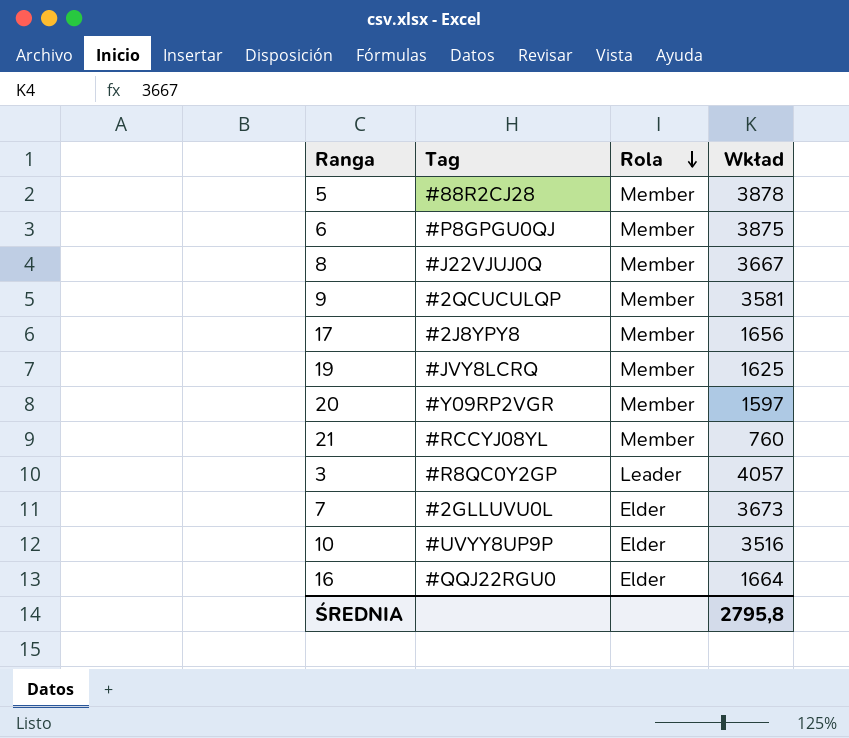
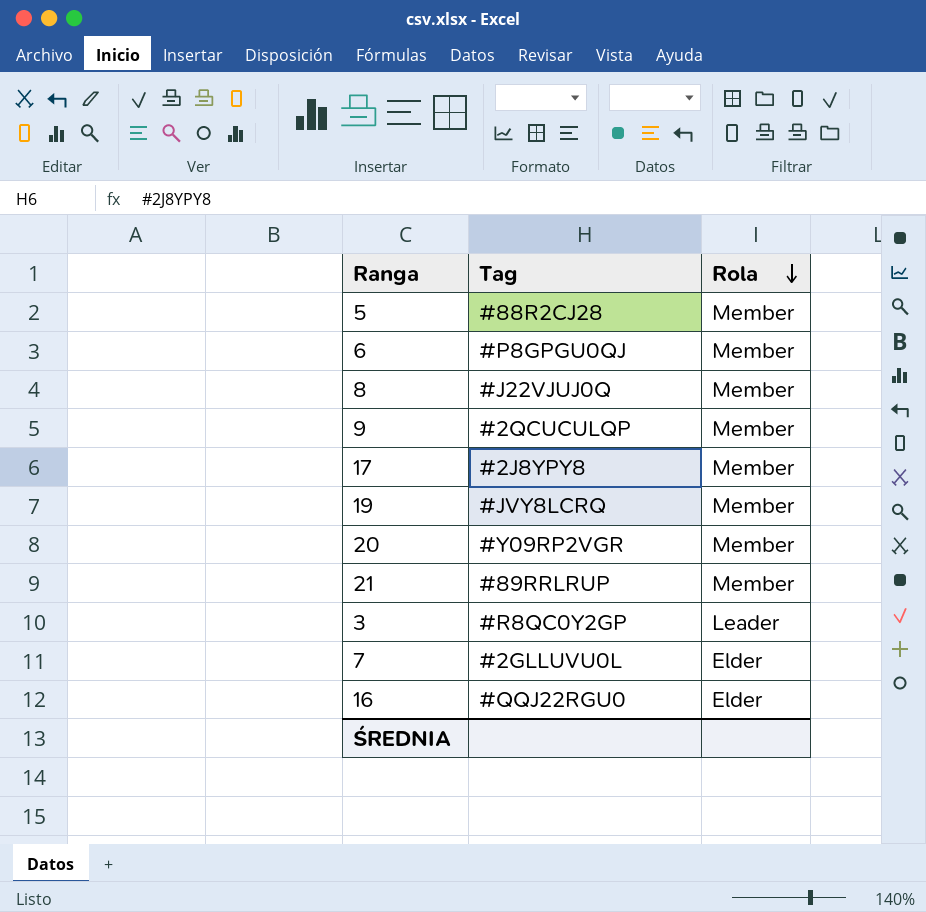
column Wkład | position: 4 -> none
row 10: #UVYY8UP9P | Elder | 3516 -> none
21 | Tag: #RCCYJ08YL -> #89RRLRUP

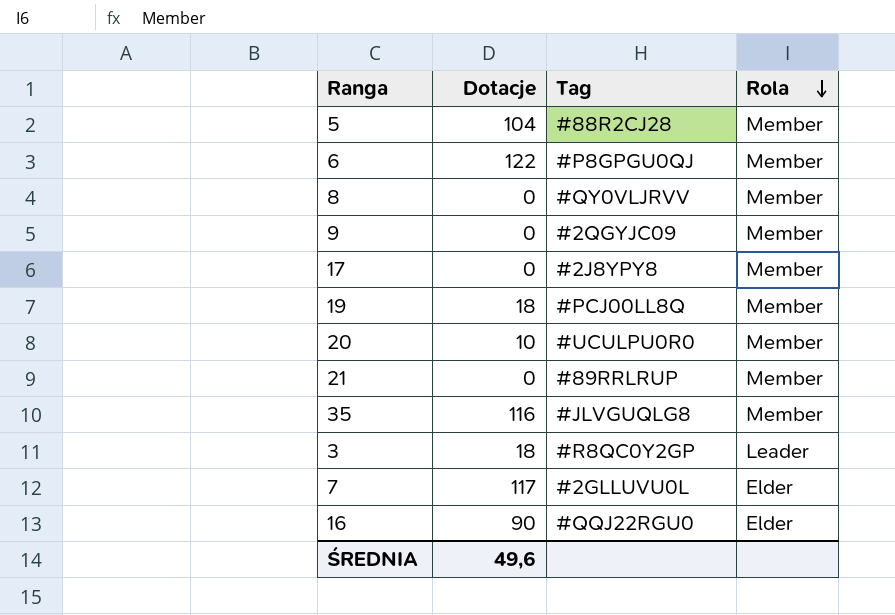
column Dotacje | position: none -> 2
8 | Tag: #J22VJUJ0Q -> #QY0VLJRVV
9 | Tag: #2QCUCULQP -> #2QGYJC09
19 | Tag: #JVY8LCRQ -> #PCJ00LL8Q
20 | Tag: #Y09RP2VGR -> #UCULPU0R0
row 35: none -> 116 | #JLVGUQLG8 | Member

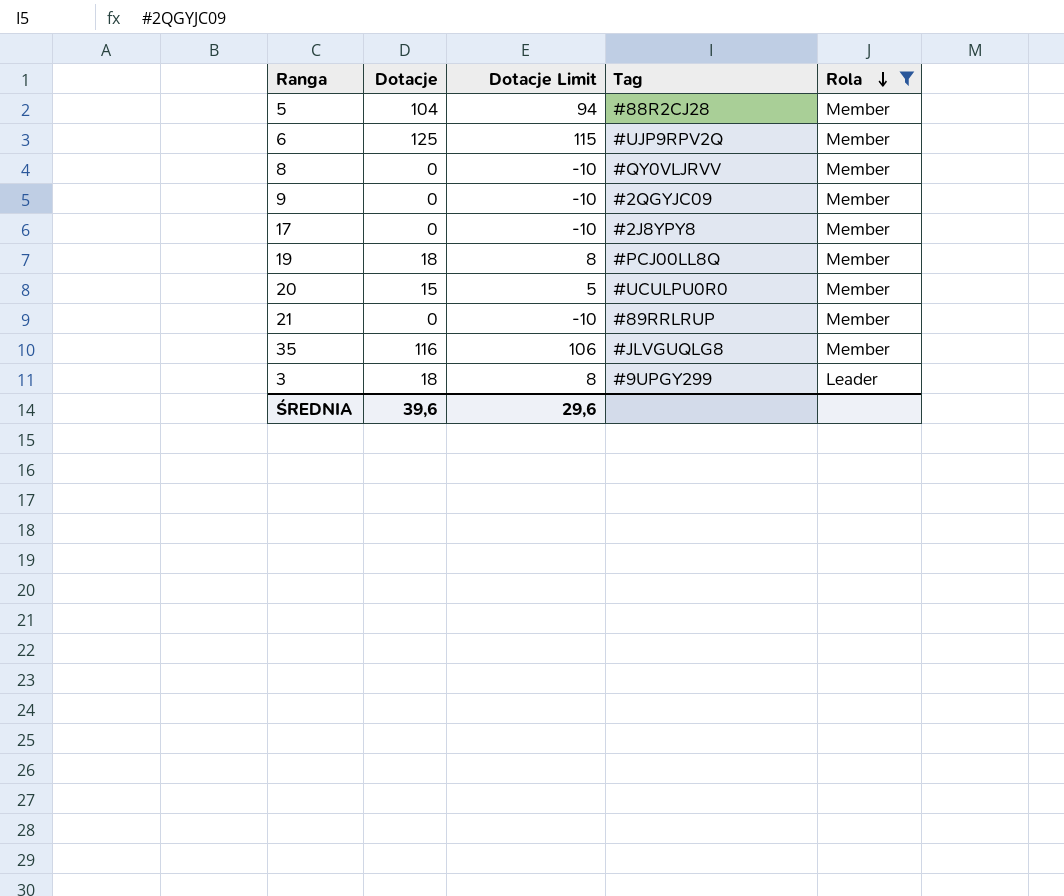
filter: none -> Rola != Elder
column Dotacje Limit | formula: none -> [Dotacje] - 10
6 | Dotacje: 122 -> 125
6 | Tag: #P8GPGU0QJ -> #UJP9RPV2Q
20 | Dotacje: 10 -> 15
3 | Tag: #R8QC0Y2GP -> #9UPGY299
ŚREDNIA | Dotacje: 49,6 -> 39,6

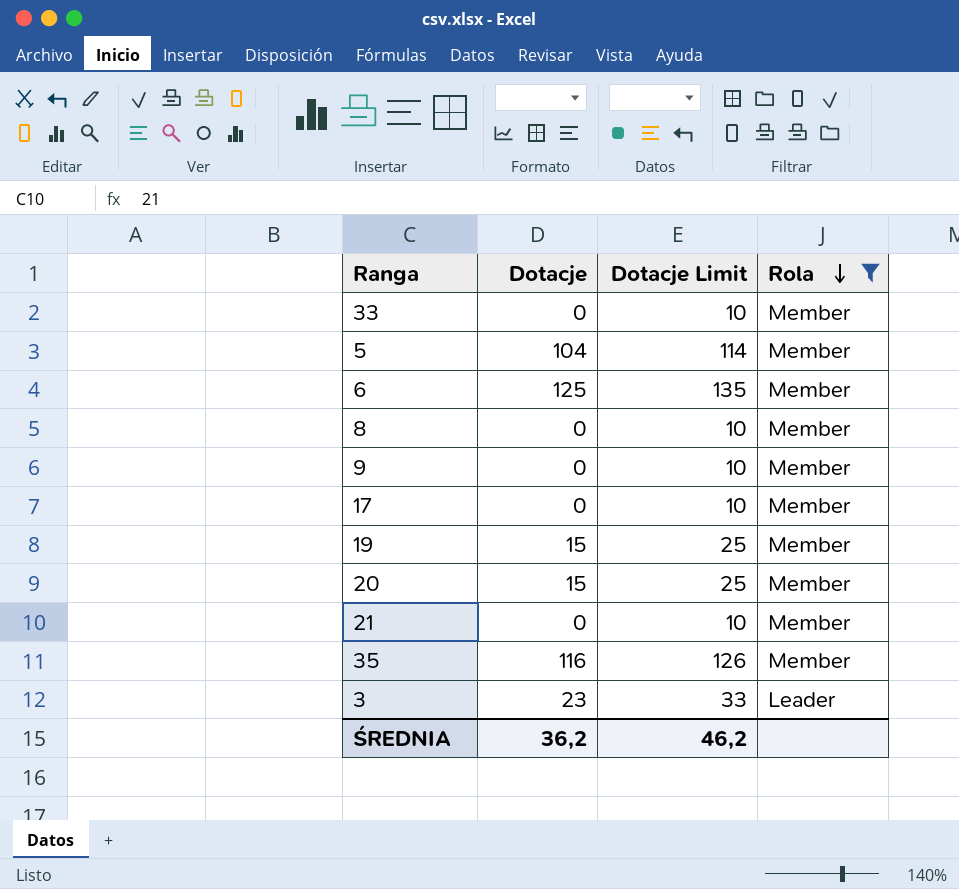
column Tag | position: 4 -> none
column Dotacje Limit | formula: [Dotacje] - 10 -> [Dotacje] + 10
row 33: none -> 0 | 10 | Member
19 | Dotacje: 18 -> 15
3 | Dotacje: 18 -> 23
ŚREDNIA | Dotacje: 39,6 -> 36,2
ŚREDNIA | Dotacje Limit: 29,6 -> 46,2

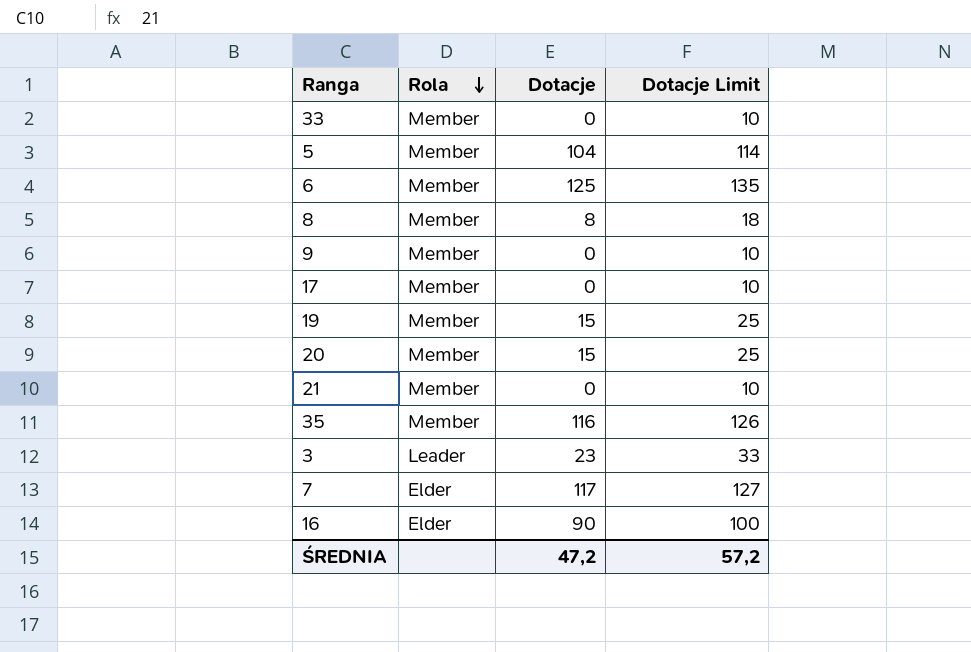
filter: Rola != Elder -> none
column Rola | position: 4 -> 2
8 | Dotacje: 0 -> 8
8 | Dotacje Limit: 10 -> 18
ŚREDNIA | Dotacje: 36,2 -> 47,2
ŚREDNIA | Dotacje Limit: 46,2 -> 57,2

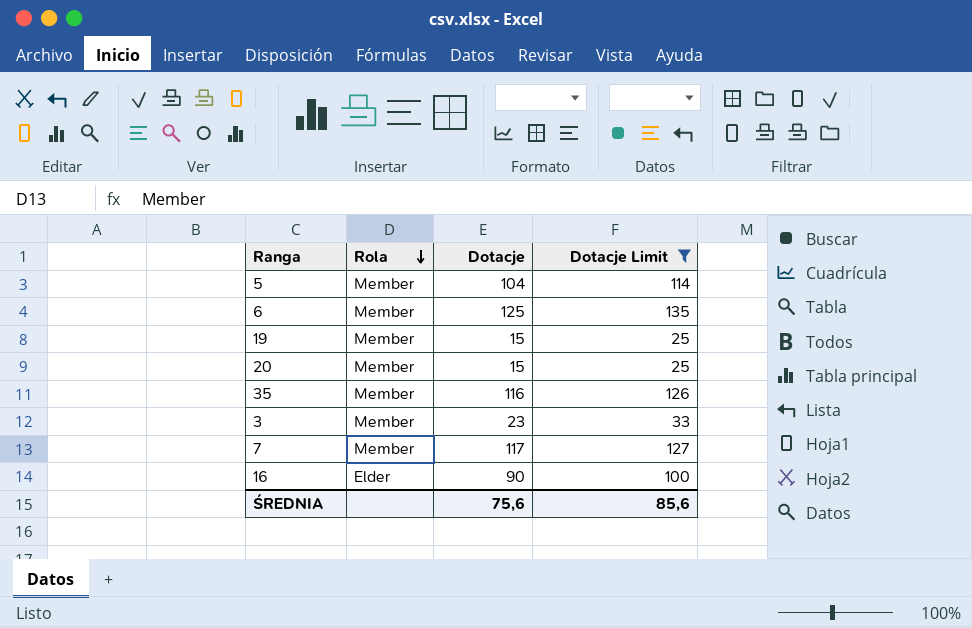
filter: none -> Dotacje Limit >= 25
3 | Rola: Leader -> Member
7 | Rola: Elder -> Member
ŚREDNIA | Dotacje: 47,2 -> 75,6
ŚREDNIA | Dotacje Limit: 57,2 -> 85,6

